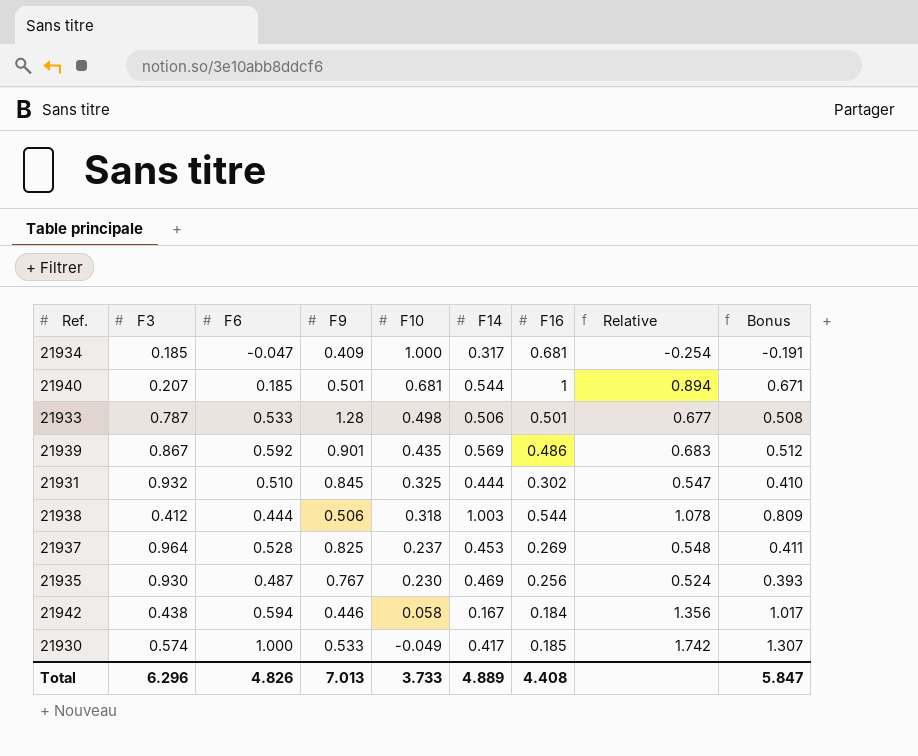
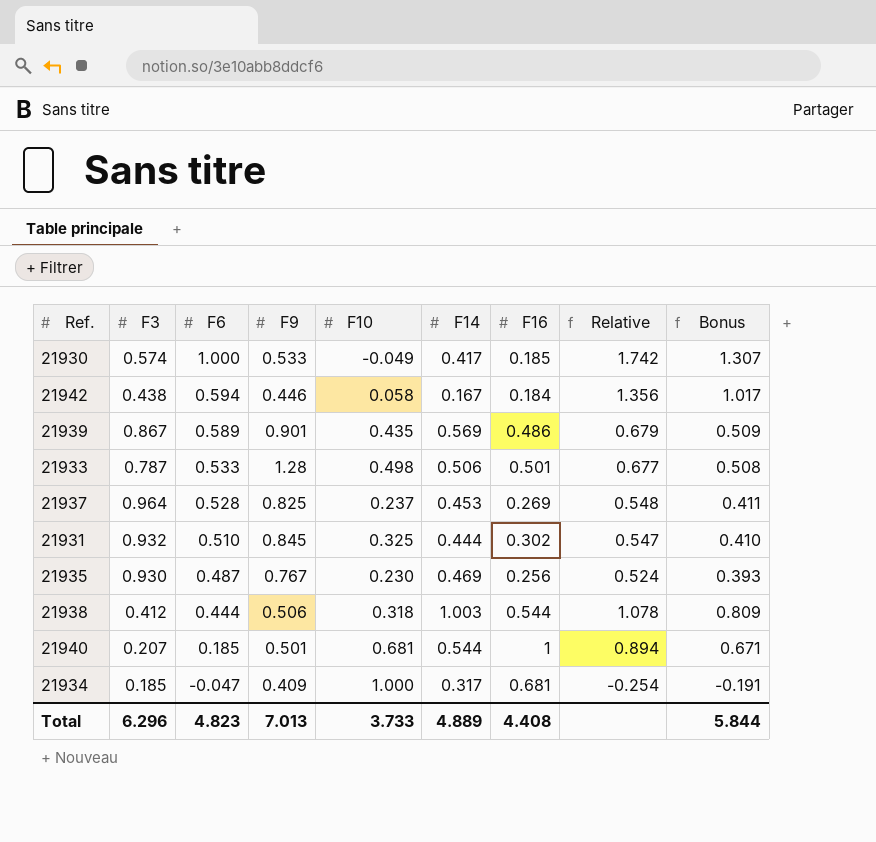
row order: F10 descending -> F6 descending
21939 | F6: 0.592 -> 0.589
21939 | Relative: 0.683 -> 0.679
21939 | Bonus: 0.512 -> 0.509
Total | F6: 4.826 -> 4.823
Total | Bonus: 5.847 -> 5.844

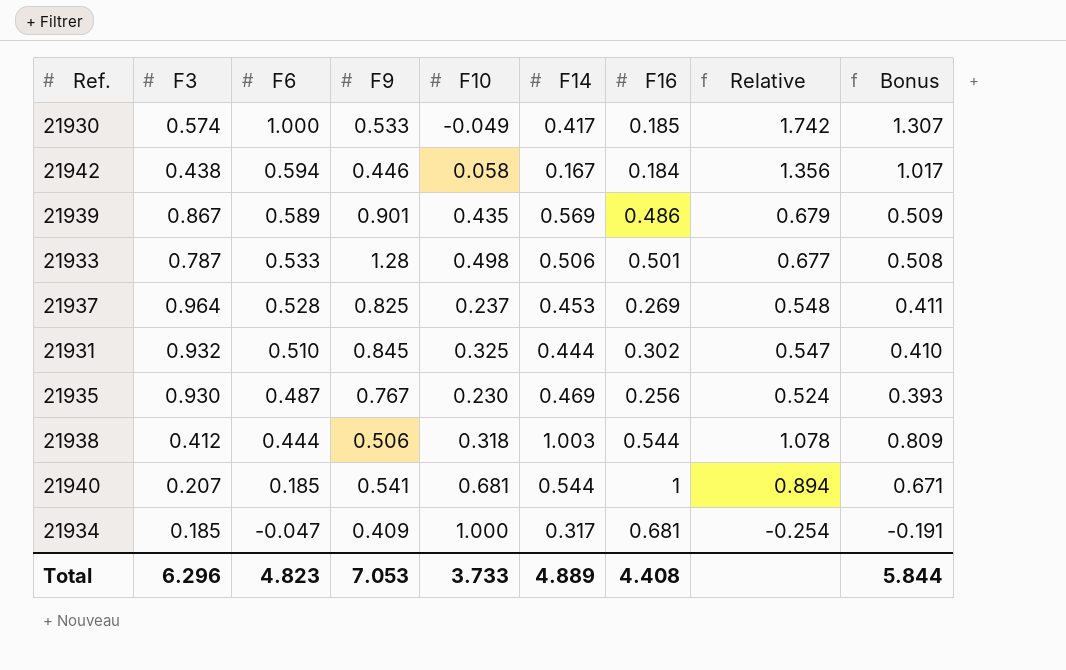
21940 | F9: 0.501 -> 0.541
Total | F9: 7.013 -> 7.053

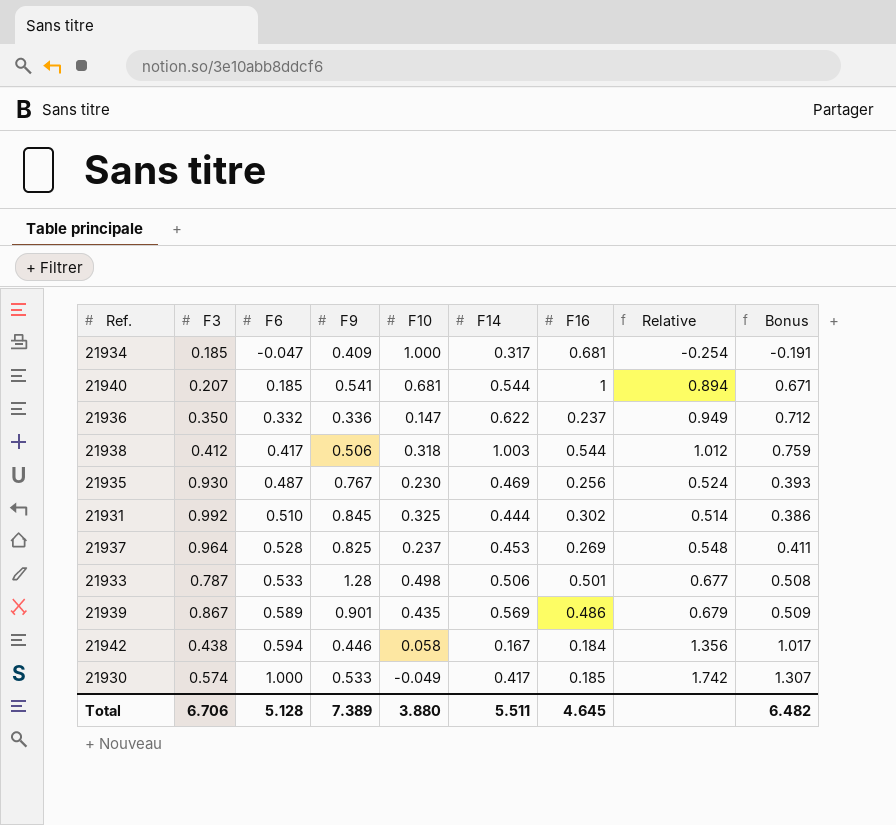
row order: F6 descending -> F6 ascending
row 21936: none -> 0.350 | 0.332 | 0.336 | 0.147 | 0.622 | 0.237 | 0.949 | 0.712
21938 | F6: 0.444 -> 0.417
21938 | Relative: 1.078 -> 1.012
21938 | Bonus: 0.809 -> 0.759
21931 | F3: 0.932 -> 0.992
21931 | Relative: 0.547 -> 0.514
21931 | Bonus: 0.410 -> 0.386
Total | F3: 6.296 -> 6.706
Total | F6: 4.823 -> 5.128
Total | F9: 7.053 -> 7.389
Total | F10: 3.733 -> 3.880
Total | F14: 4.889 -> 5.511
Total | F16: 4.408 -> 4.645
Total | Bonus: 5.844 -> 6.482

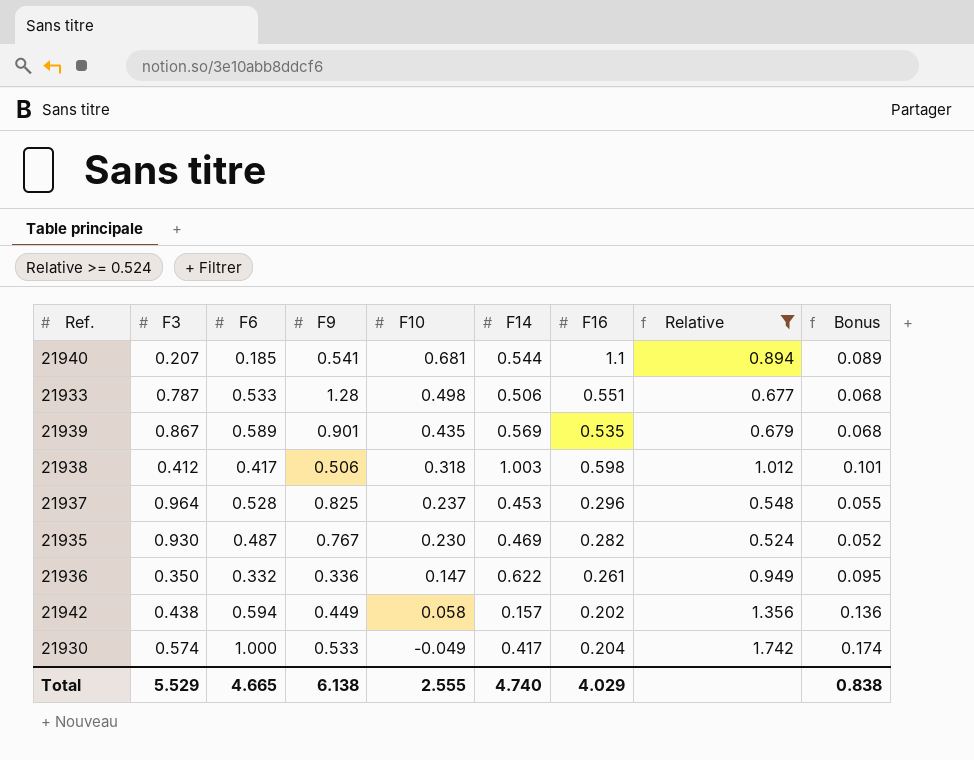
filter: none -> Relative >= 0.524
row order: F6 ascending -> F10 descending
column Bonus | formula: [Relative] * 0.75 -> [Relative] * 0.1
21940 | F16: 1 -> 1.1
21933 | F16: 0.501 -> 0.551
21939 | F16: 0.486 -> 0.535
21938 | F16: 0.544 -> 0.598
21937 | F16: 0.269 -> 0.296
21935 | F16: 0.256 -> 0.282
21936 | F16: 0.237 -> 0.261
21942 | F9: 0.446 -> 0.449
21942 | F14: 0.167 -> 0.157
21942 | F16: 0.184 -> 0.202
21930 | F16: 0.185 -> 0.204
Total | F3: 6.706 -> 5.529
Total | F6: 5.128 -> 4.665
Total | F9: 7.389 -> 6.138
Total | F10: 3.880 -> 2.555
Total | F14: 5.511 -> 4.740
Total | F16: 4.645 -> 4.029
Total | Bonus: 6.482 -> 0.838

